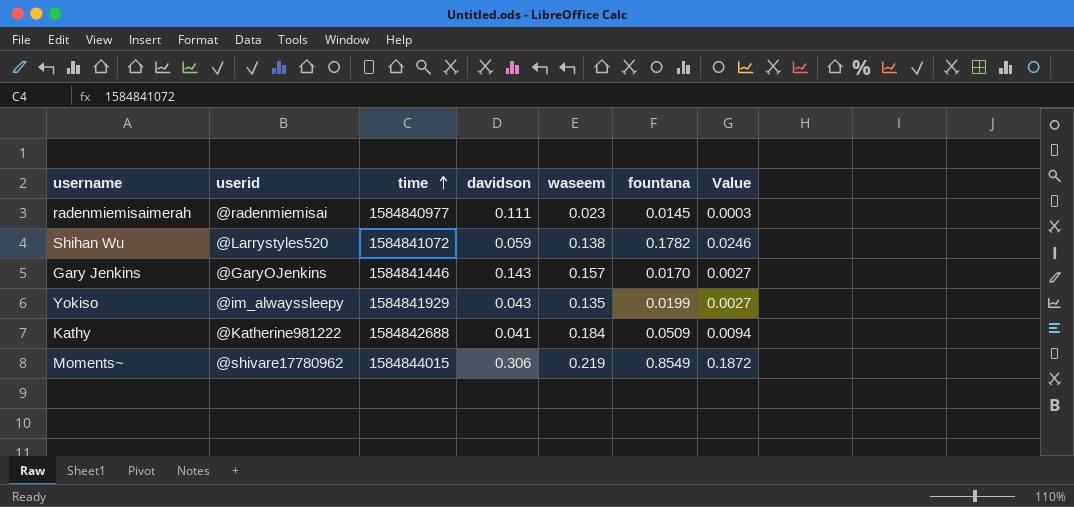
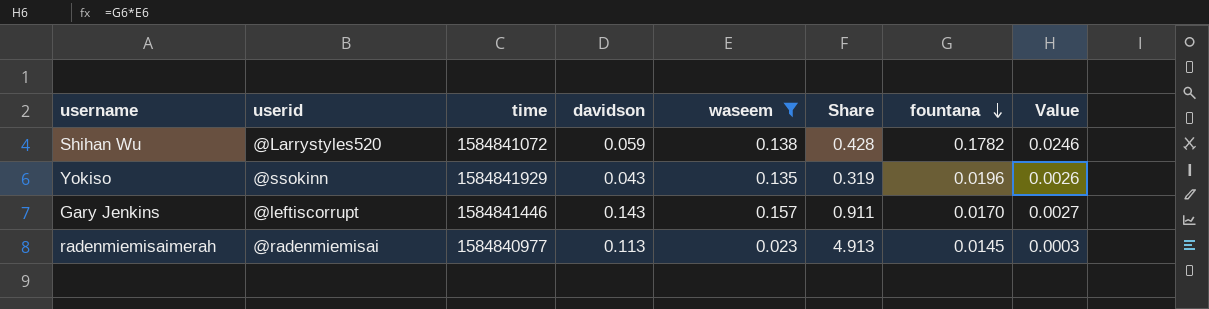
filter: none -> waseem <= 0.157
row order: time ascending -> fountana descending
column Share | formula: none -> [davidson] / [waseem]
Yokiso | userid: @im_alwayssleepy -> @ssokinn
Yokiso | fountana: 0.0199 -> 0.0196
Yokiso | Value: 0.0027 -> 0.0026
Gary Jenkins | userid: @GaryOJenkins -> @leftiscorrupt
radenmiemisaimerah | davidson: 0.111 -> 0.113

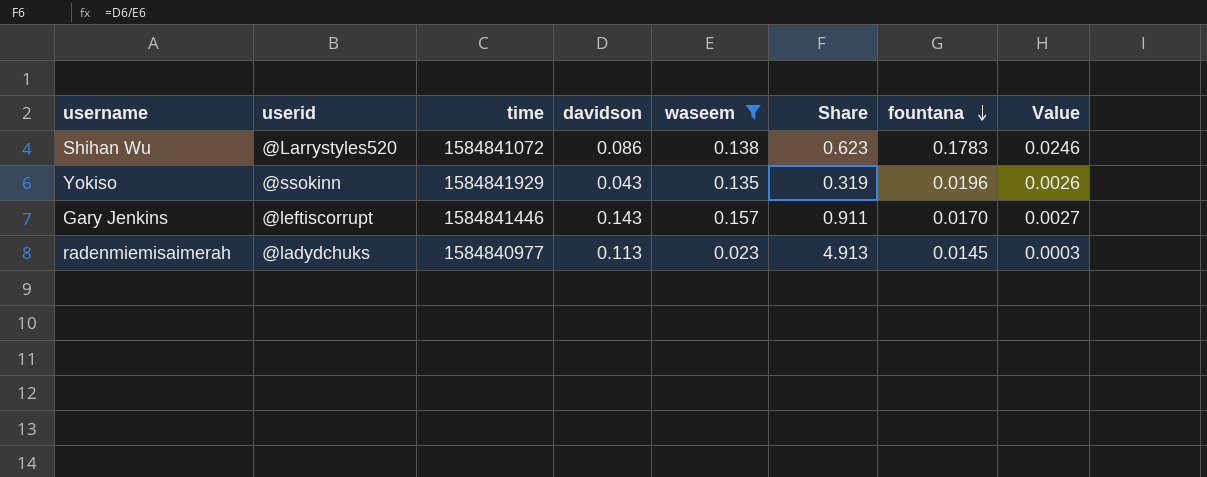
Shihan Wu | davidson: 0.059 -> 0.086
Shihan Wu | Share: 0.428 -> 0.623
Shihan Wu | fountana: 0.1782 -> 0.1783
radenmiemisaimerah | userid: @radenmiemisai -> @ladydchuks

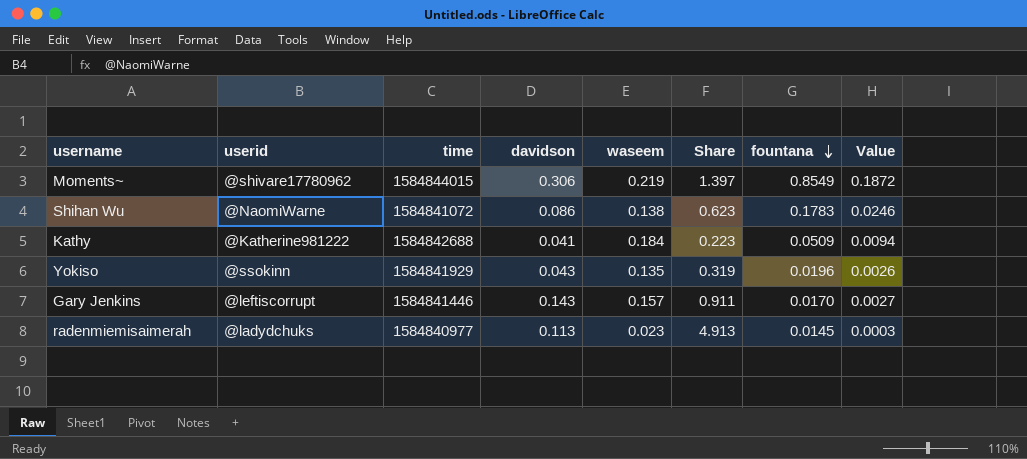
filter: waseem <= 0.157 -> none
Shihan Wu | userid: @Larrystyles520 -> @NaomiWarne

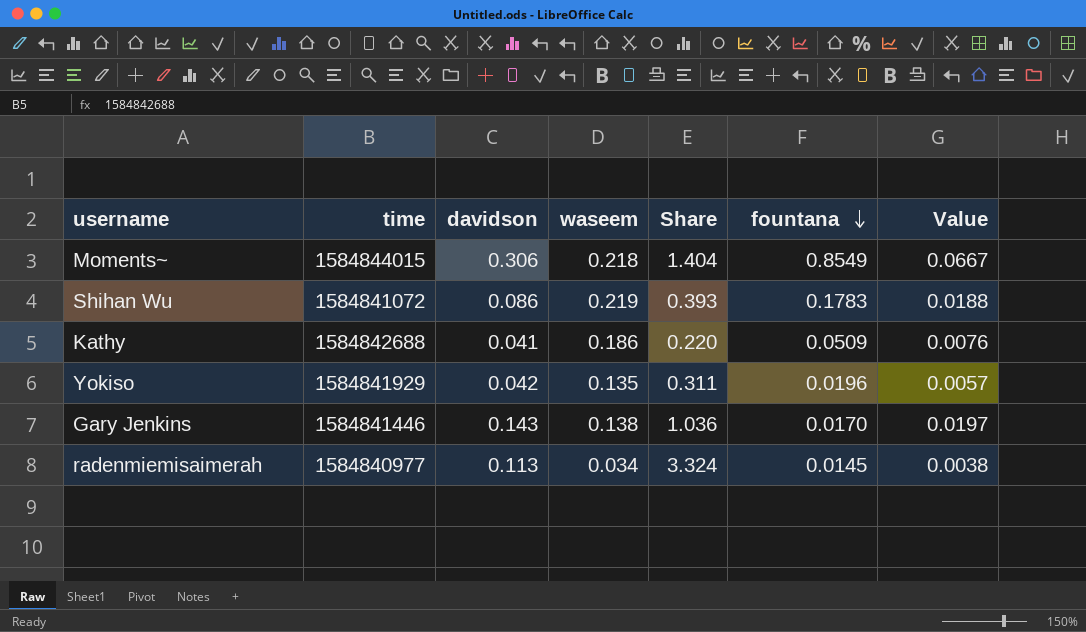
column userid | position: 2 -> none
column Value | formula: [waseem] * [fountana] -> [davidson] * [waseem]
Moments~ | waseem: 0.219 -> 0.218
Moments~ | Share: 1.397 -> 1.404
Shihan Wu | waseem: 0.138 -> 0.219
Shihan Wu | Share: 0.623 -> 0.393
Kathy | waseem: 0.184 -> 0.186
Kathy | Share: 0.223 -> 0.220
Yokiso | davidson: 0.043 -> 0.042
Yokiso | Share: 0.319 -> 0.311
Gary Jenkins | waseem: 0.157 -> 0.138
Gary Jenkins | Share: 0.911 -> 1.036
radenmiemisaimerah | waseem: 0.023 -> 0.034
radenmiemisaimerah | Share: 4.913 -> 3.324

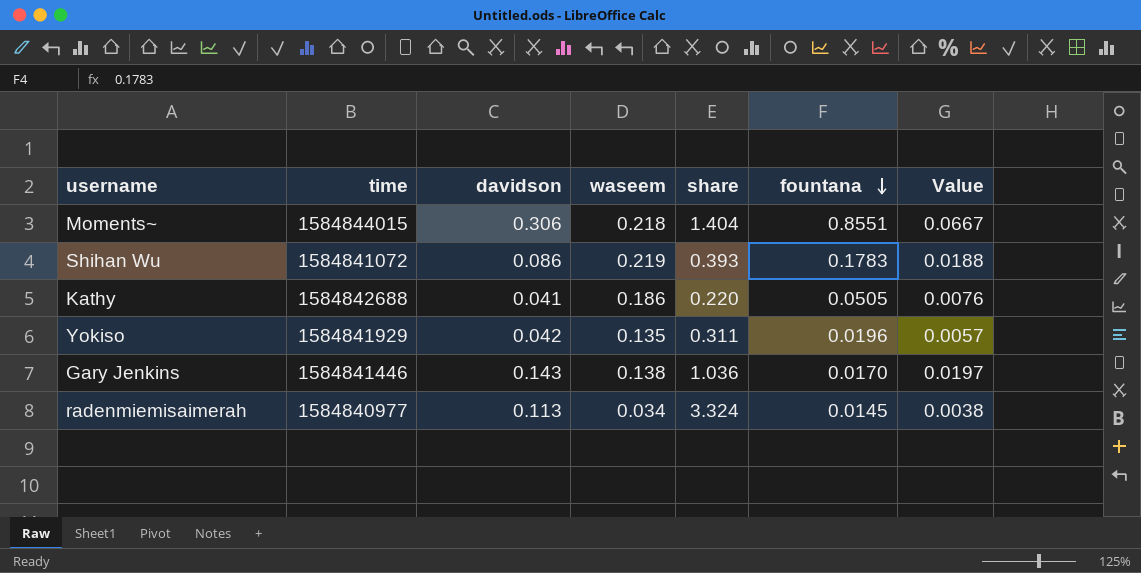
column name: Share -> share
Moments~ | fountana: 0.8549 -> 0.8551
Kathy | fountana: 0.0509 -> 0.0505

